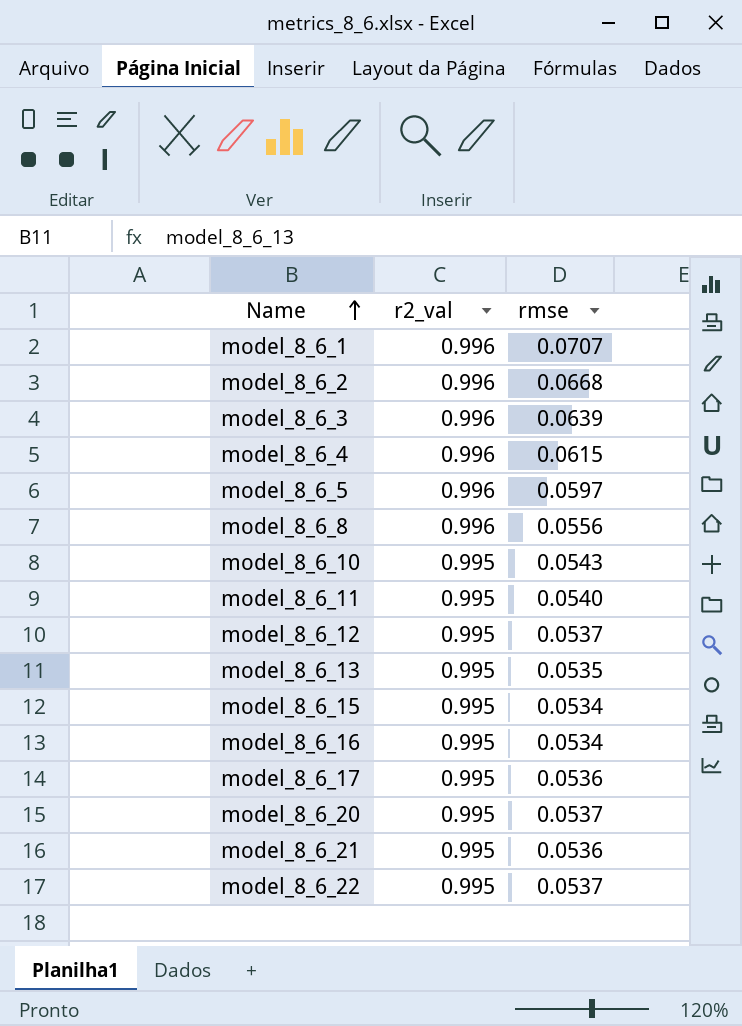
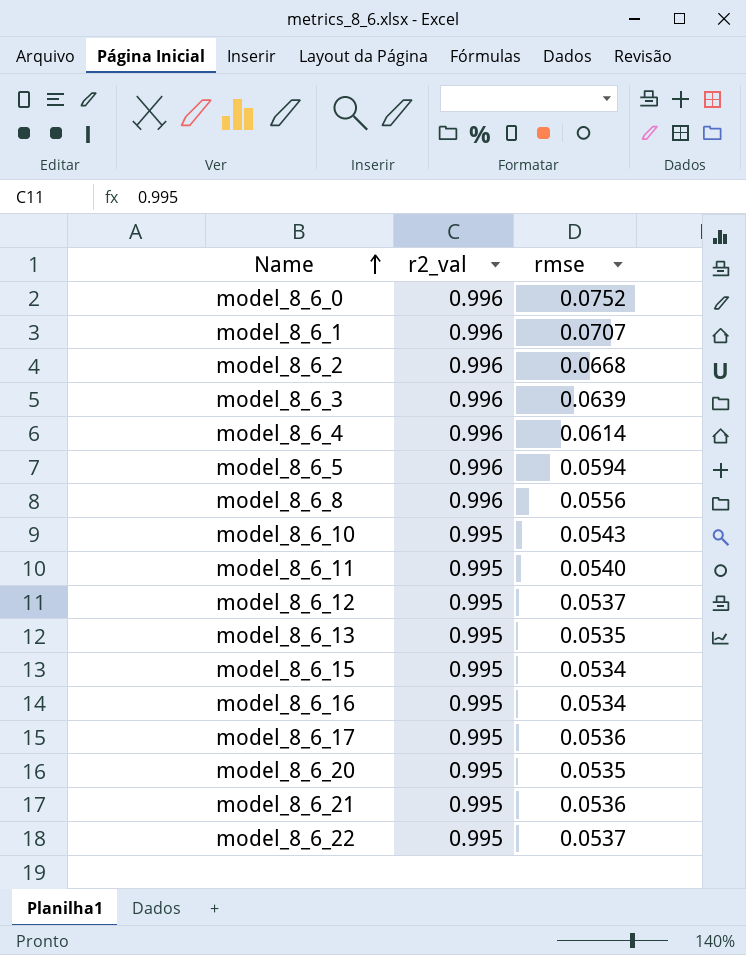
row model_8_6_0: none -> 0.996 | 0.0752
model_8_6_4 | rmse: 0.0615 -> 0.0614
model_8_6_5 | rmse: 0.0597 -> 0.0594
model_8_6_20 | rmse: 0.0537 -> 0.0535

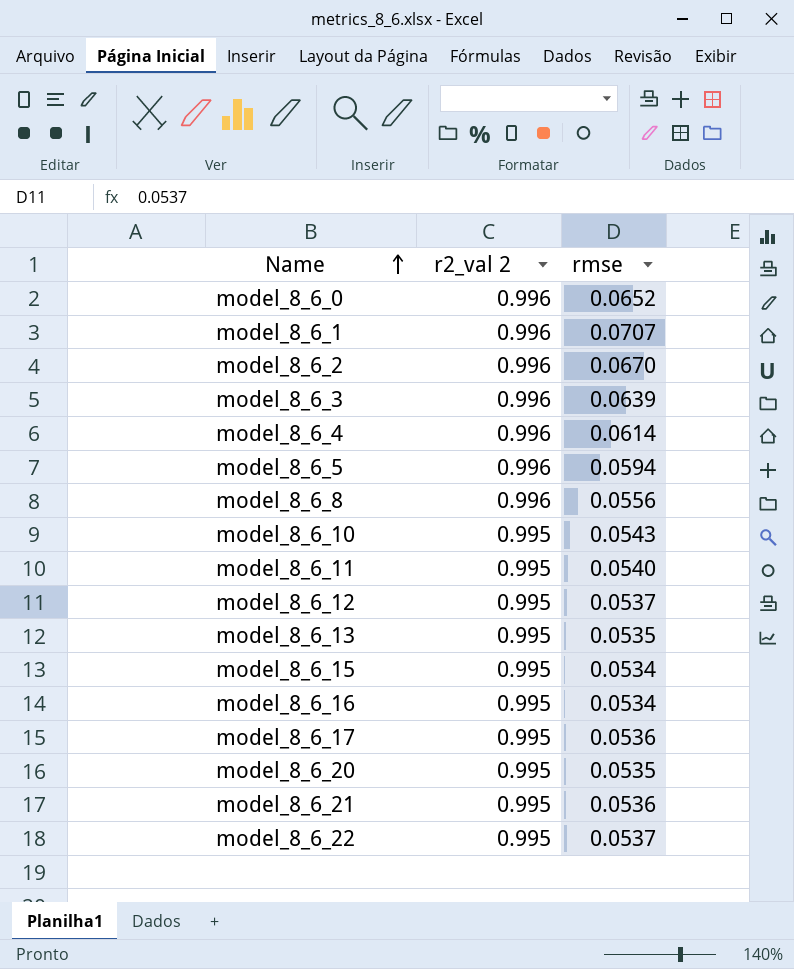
column name: r2_val -> r2_val 2
model_8_6_0 | rmse: 0.0752 -> 0.0652
model_8_6_2 | rmse: 0.0668 -> 0.0670

